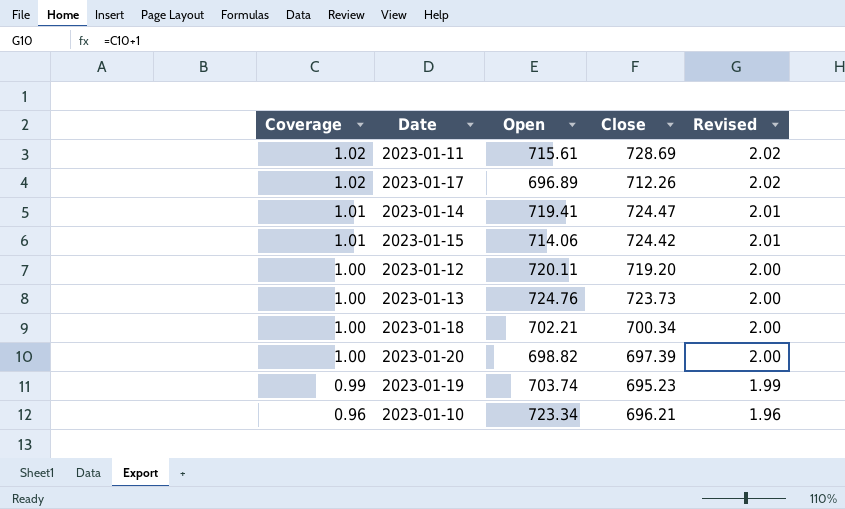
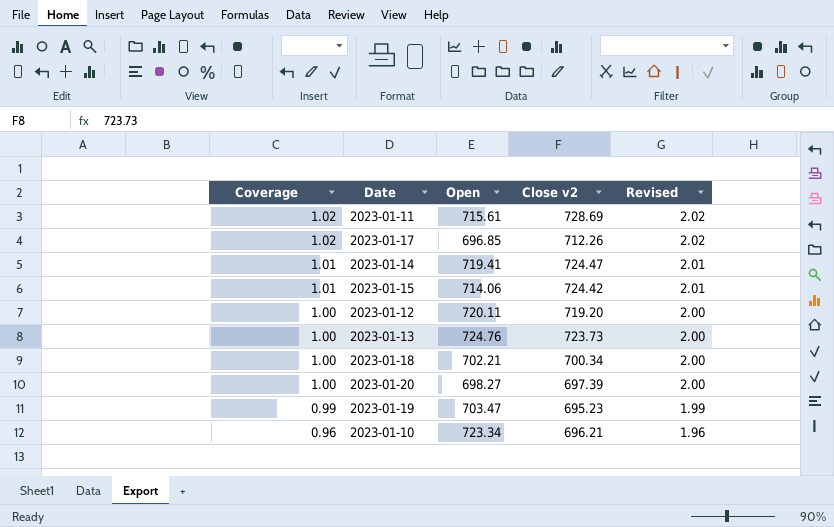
column name: Close -> Close v2
2023-01-17 | Open: 696.89 -> 696.85
2023-01-20 | Open: 698.82 -> 698.27
2023-01-19 | Open: 703.74 -> 703.47

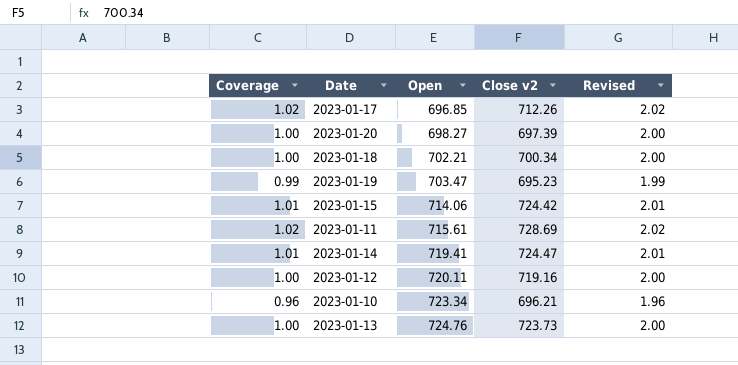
row order: Coverage descending -> Open ascending
2023-01-12 | Close v2: 719.20 -> 719.16

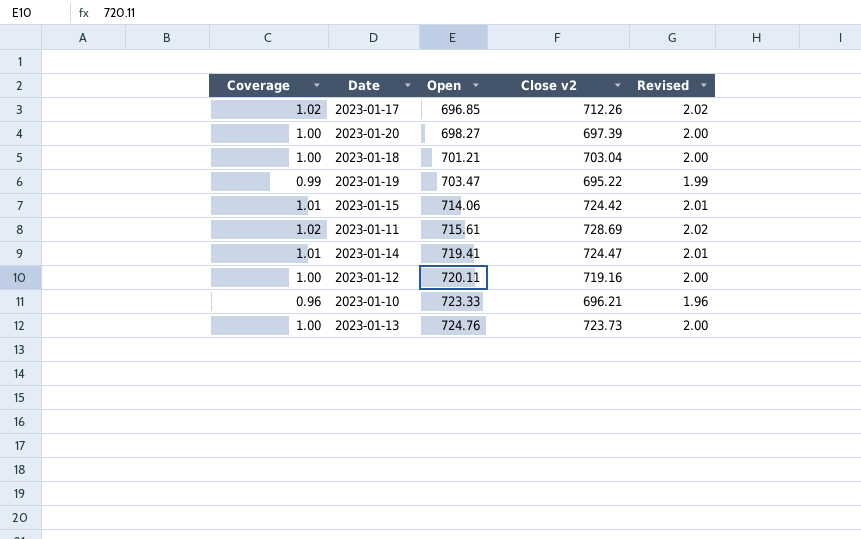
2023-01-18 | Open: 702.21 -> 701.21
2023-01-18 | Close v2: 700.34 -> 703.04
2023-01-19 | Close v2: 695.23 -> 695.22
2023-01-10 | Open: 723.34 -> 723.33

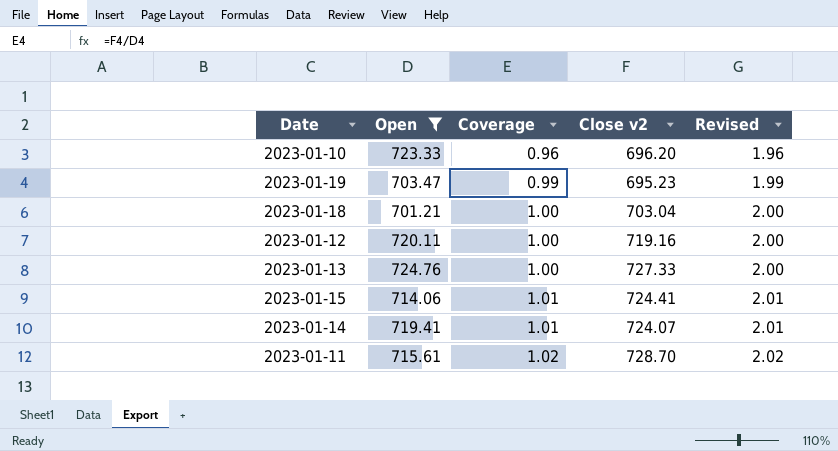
filter: none -> Open >= 701.21
row order: Open ascending -> Coverage ascending
column Coverage | position: 1 -> 3
2023-01-10 | Close v2: 696.21 -> 696.20
2023-01-19 | Close v2: 695.22 -> 695.23
2023-01-13 | Close v2: 723.73 -> 727.33
2023-01-15 | Close v2: 724.42 -> 724.41
2023-01-14 | Close v2: 724.47 -> 724.07
2023-01-11 | Close v2: 728.69 -> 728.70

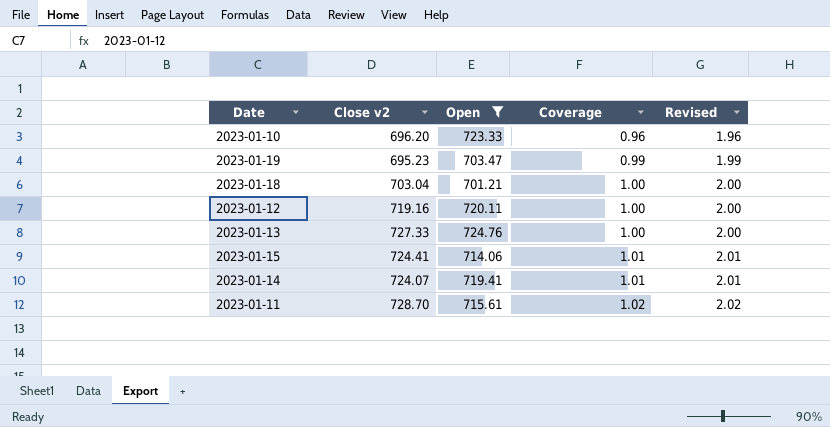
column Close v2 | position: 4 -> 2

